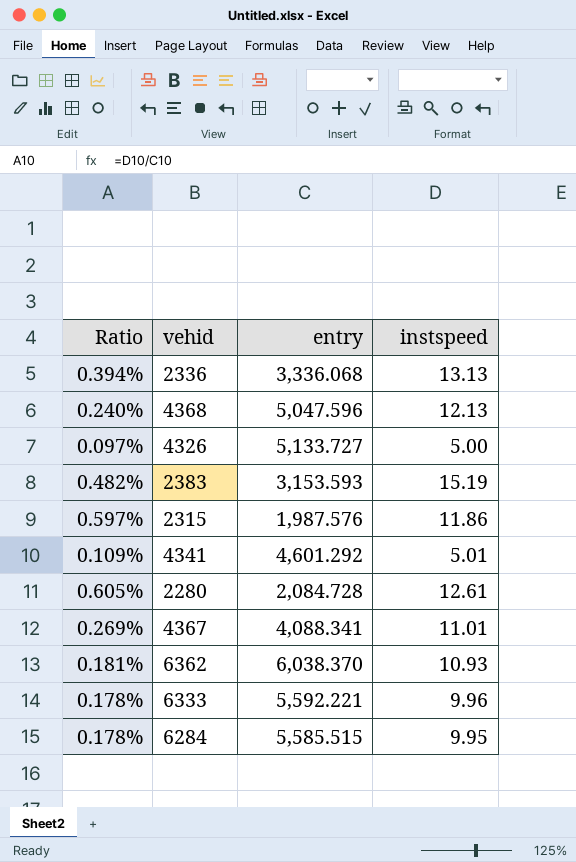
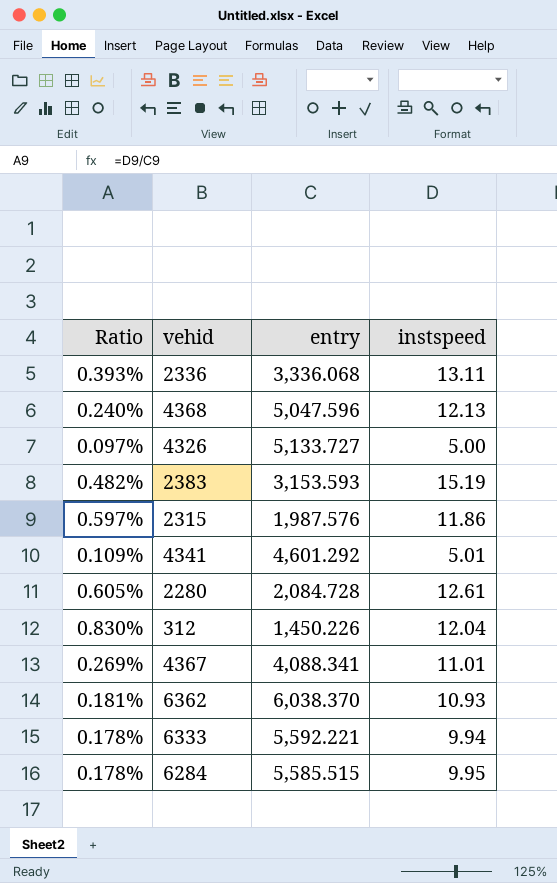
2336 | Ratio: 0.394% -> 0.393%
2336 | instspeed: 13.13 -> 13.11
row 312: none -> 0.830% | 1,450.226 | 12.04
6333 | instspeed: 9.96 -> 9.94

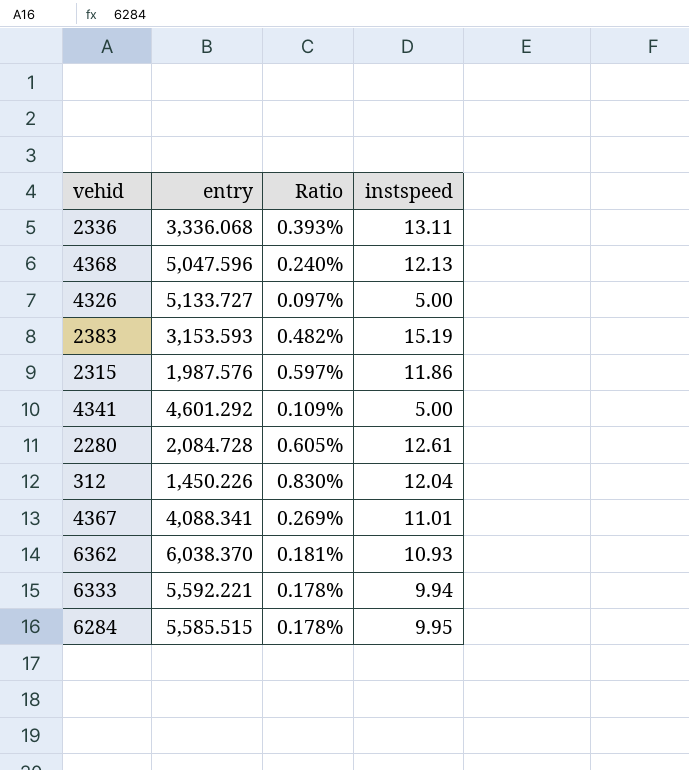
column Ratio | position: 1 -> 3
4341 | instspeed: 5.01 -> 5.00

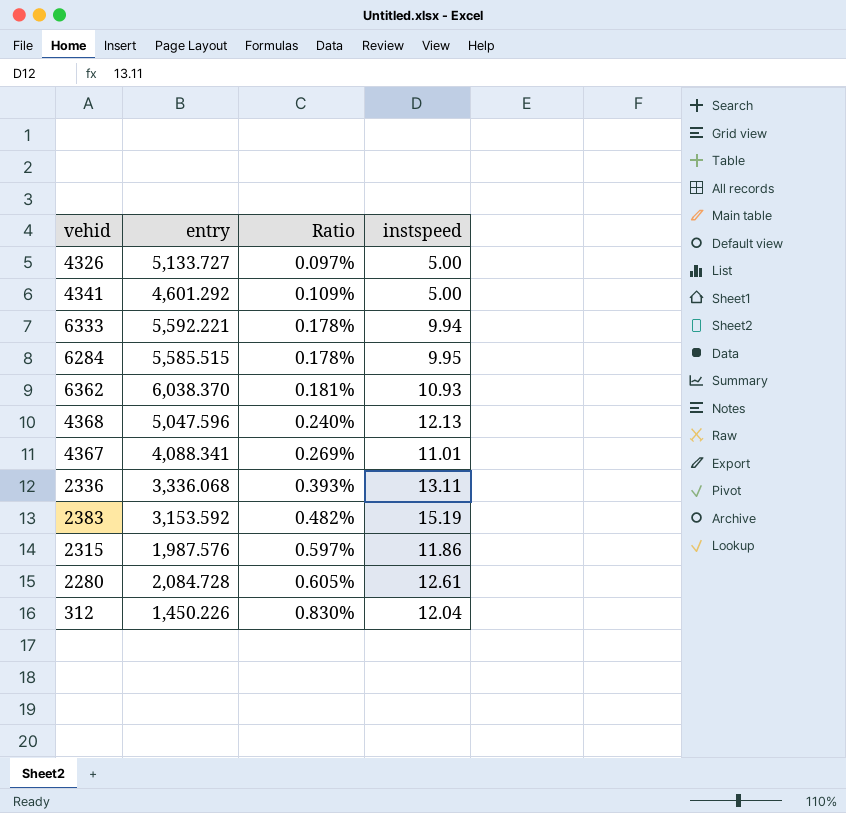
row order: none -> Ratio ascending
2383 | entry: 3,153.593 -> 3,153.592

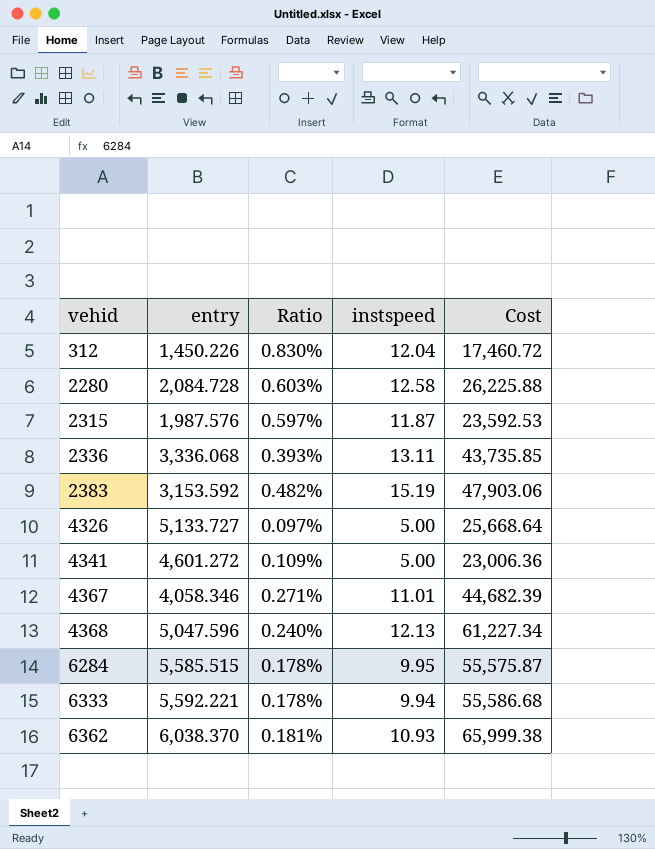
row order: Ratio ascending -> vehid ascending
column Cost | formula: none -> [entry] * [instspeed]
2280 | Ratio: 0.605% -> 0.603%
2280 | instspeed: 12.61 -> 12.58
2315 | instspeed: 11.86 -> 11.87
4341 | entry: 4,601.292 -> 4,601.272
4367 | entry: 4,088.341 -> 4,058.346
4367 | Ratio: 0.269% -> 0.271%

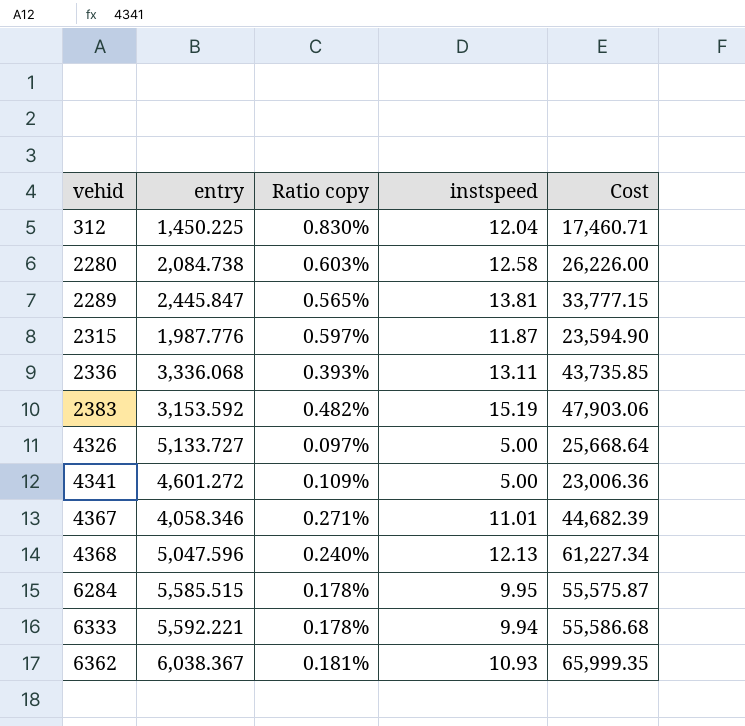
column name: Ratio -> Ratio copy
312 | entry: 1,450.226 -> 1,450.225
312 | Cost: 17,460.72 -> 17,460.71
2280 | entry: 2,084.728 -> 2,084.738
2280 | Cost: 26,225.88 -> 26,226.00
row 2289: none -> 2,445.847 | 0.565% | 13.81 | 33,777.15
2315 | entry: 1,987.576 -> 1,987.776
2315 | Cost: 23,592.53 -> 23,594.90
6362 | entry: 6,038.370 -> 6,038.367
6362 | Cost: 65,999.38 -> 65,999.35

